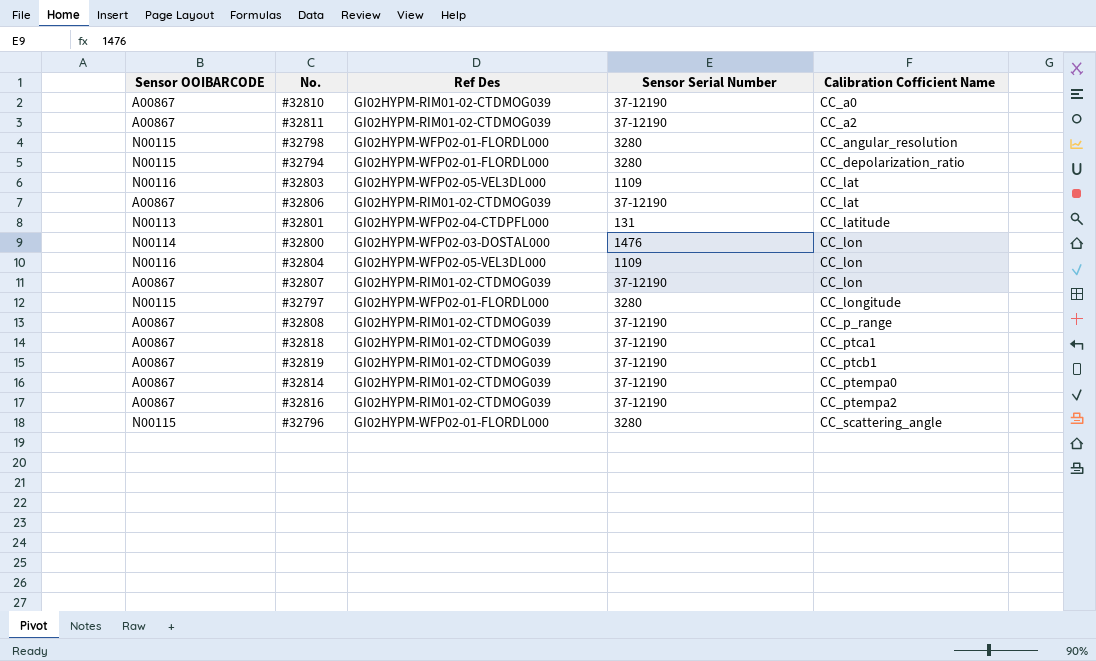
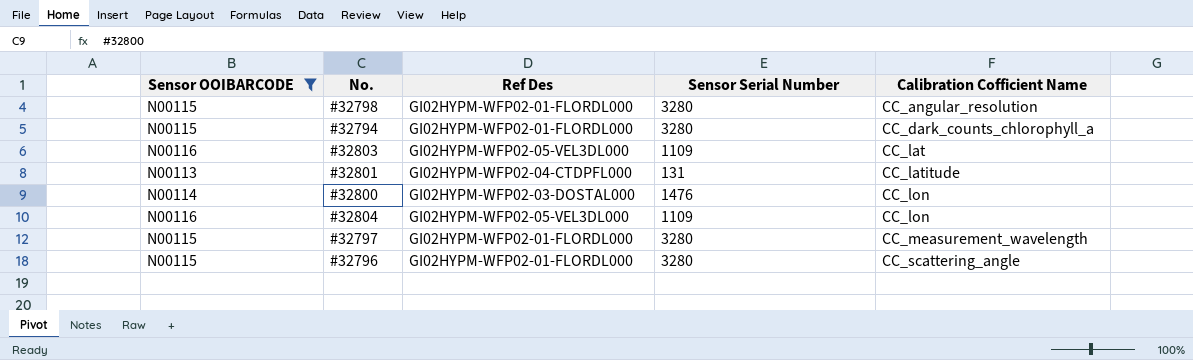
filter: none -> Sensor OOIBARCODE != A00867
#32794 | Calibration Cofficient Name: CC_depolarization_ratio -> CC_dark_counts_chlorophyll_a
#32797 | Calibration Cofficient Name: CC_longitude -> CC_measurement_wavelength

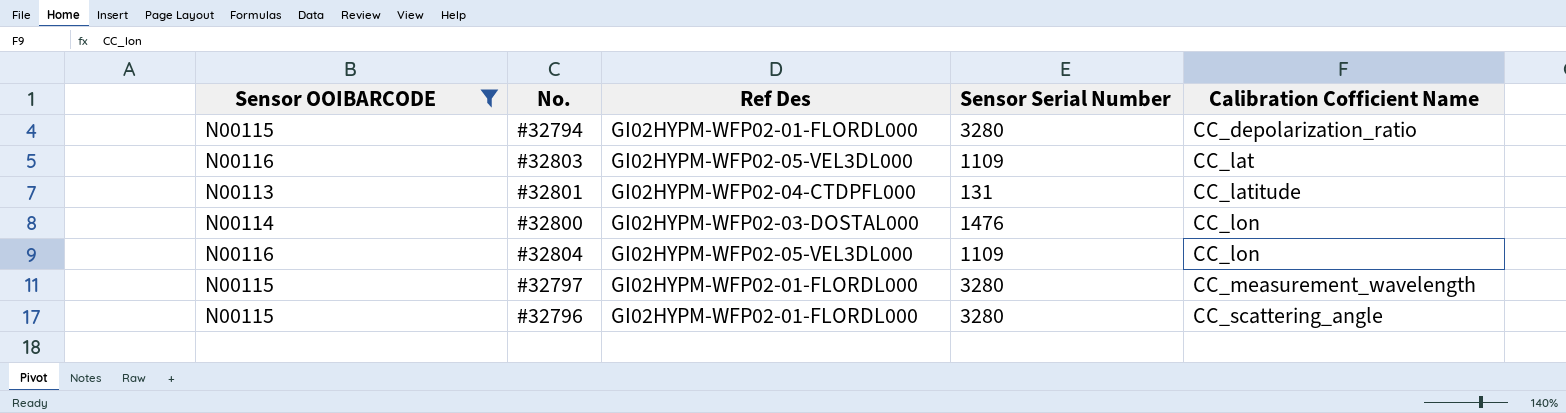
row #32798: N00115 | GI02HYPM-WFP02-01-FLORDL000 | 3280 | CC_angular_resolution -> none
#32794 | Calibration Cofficient Name: CC_dark_counts_chlorophyll_a -> CC_depolarization_ratio

